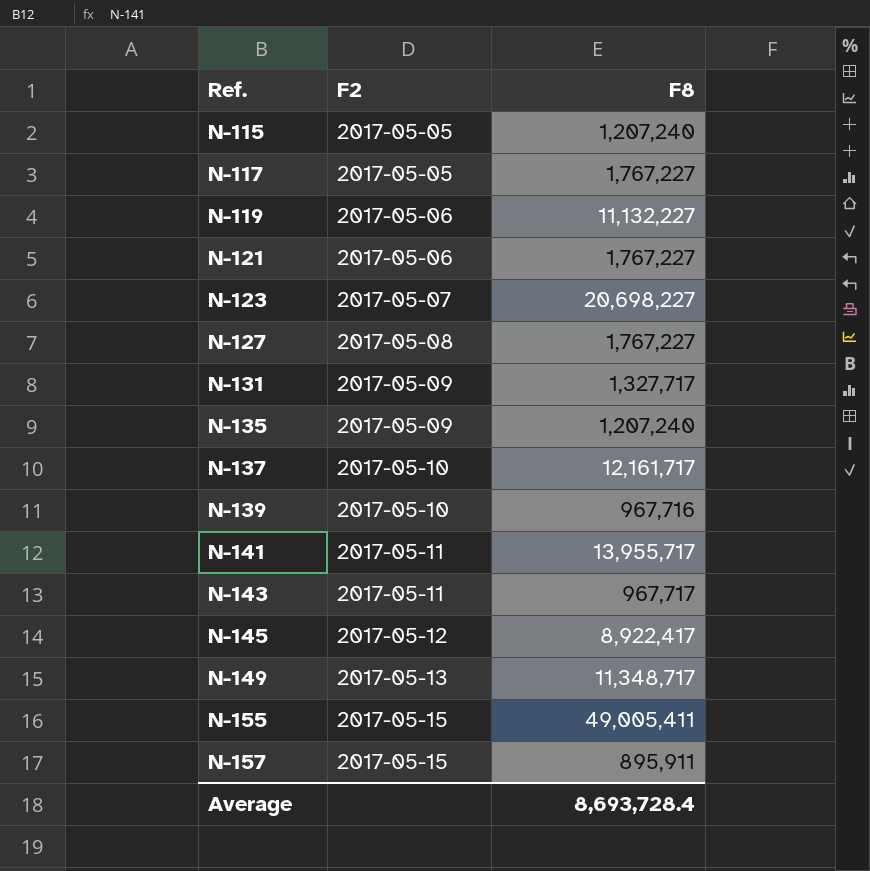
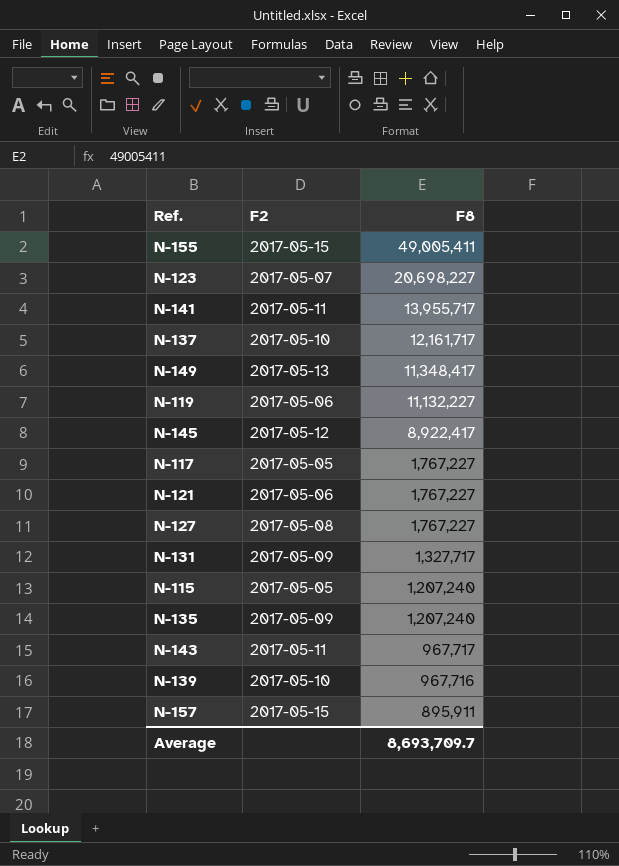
row order: Ref. ascending -> F8 descending
N-149 | F8: 11,348,717 -> 11,348,417
Average | F8: 8,693,728.4 -> 8,693,709.7

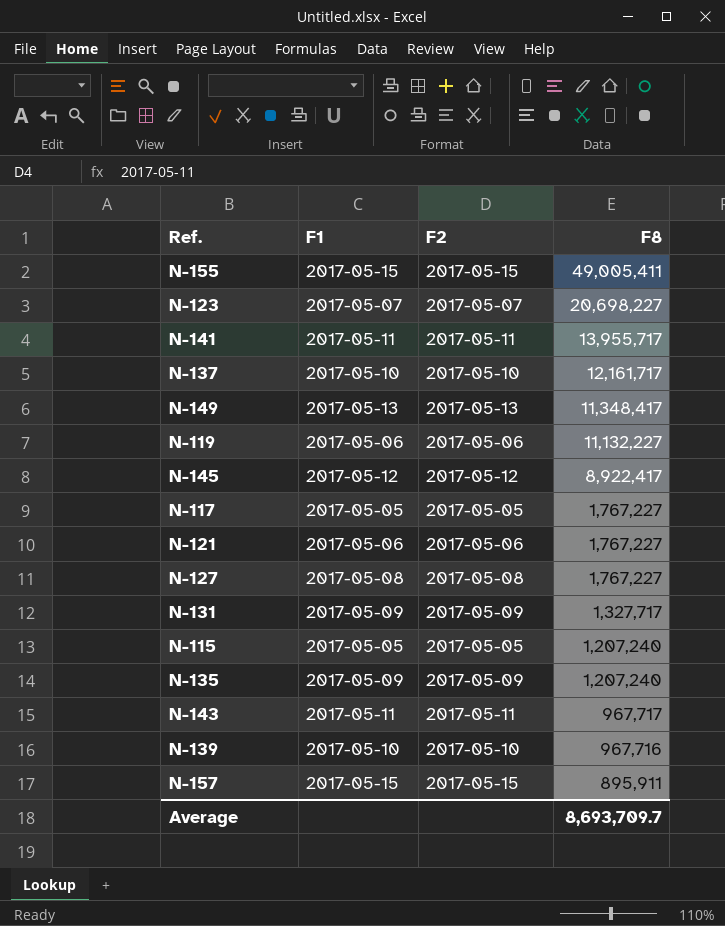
column F1 | position: none -> 2

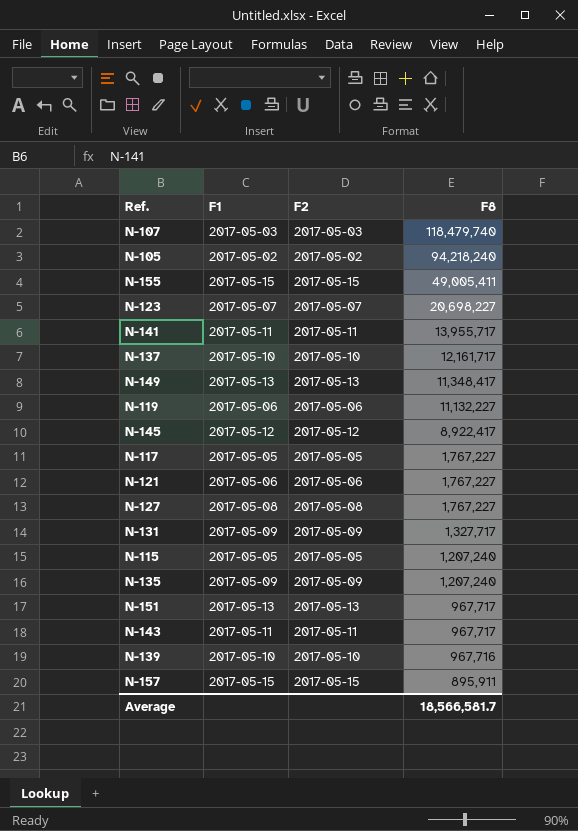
row N-107: none -> 2017-05-03 | 2017-05-03 | 118,479,740
row N-105: none -> 2017-05-02 | 2017-05-02 | 94,218,240
row N-151: none -> 2017-05-13 | 2017-05-13 | 967,717
Average | F8: 8,693,709.7 -> 18,566,581.7

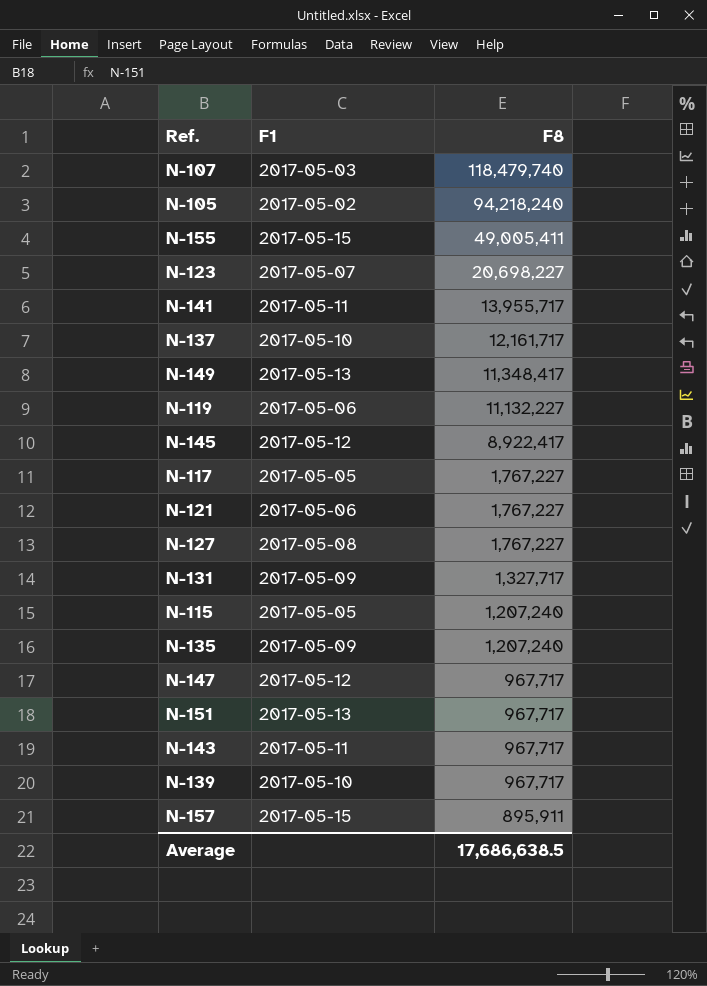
column F2 | position: 3 -> none
row N-147: none -> 2017-05-12 | 967,717
N-139 | F8: 967,716 -> 967,717
Average | F8: 18,566,581.7 -> 17,686,638.5

